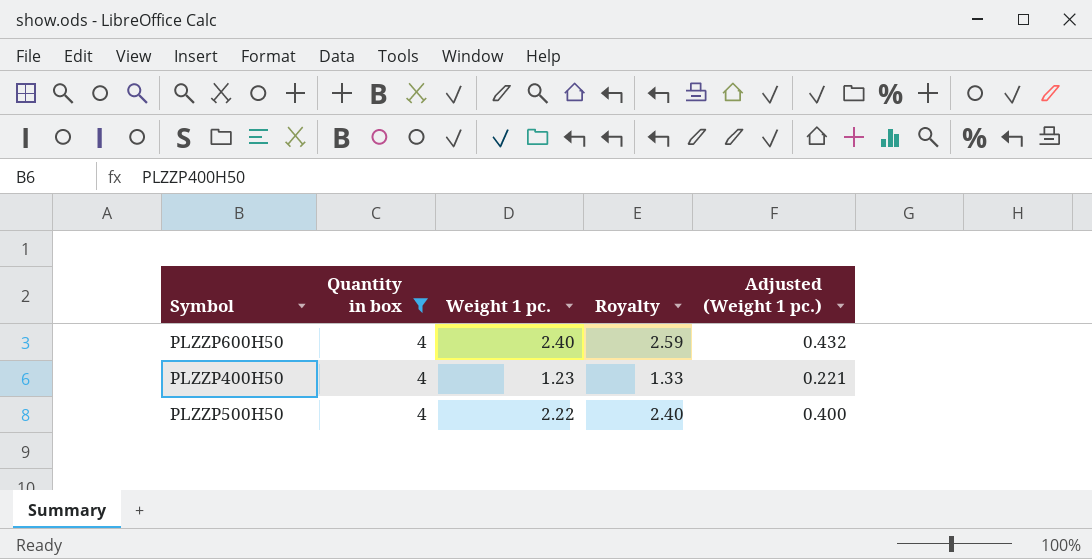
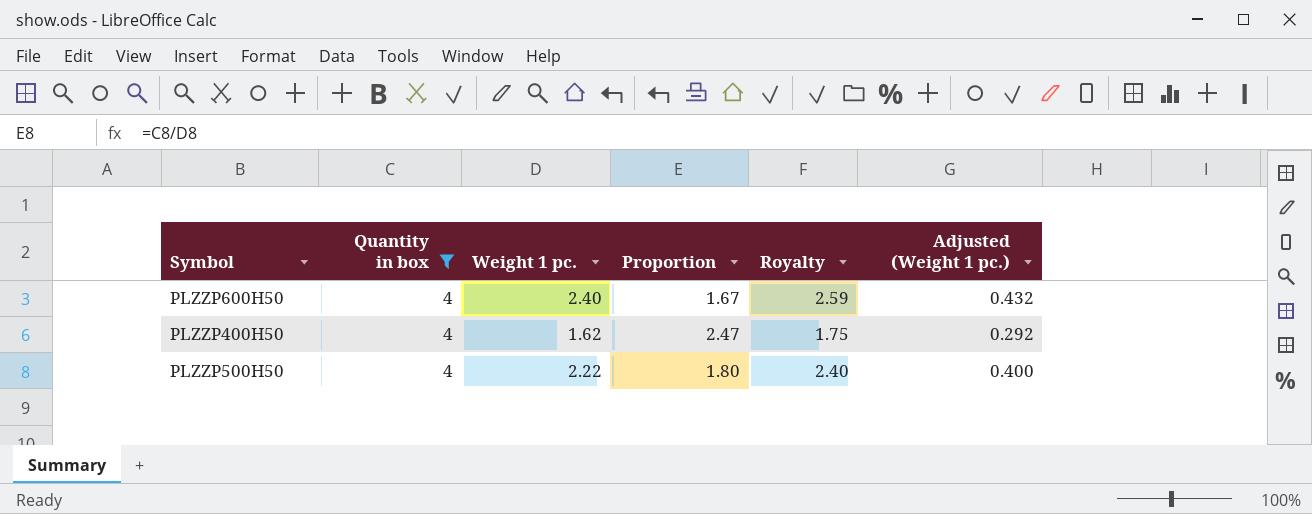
column Proportion | formula: none -> [Quantity in box] / [Weight 1 pc.]
PLZZP400H50 | Weight 1 pc.: 1.23 -> 1.62
PLZZP400H50 | Royalty: 1.33 -> 1.75
PLZZP400H50 | Adjusted (Weight 1 pc.): 0.221 -> 0.292

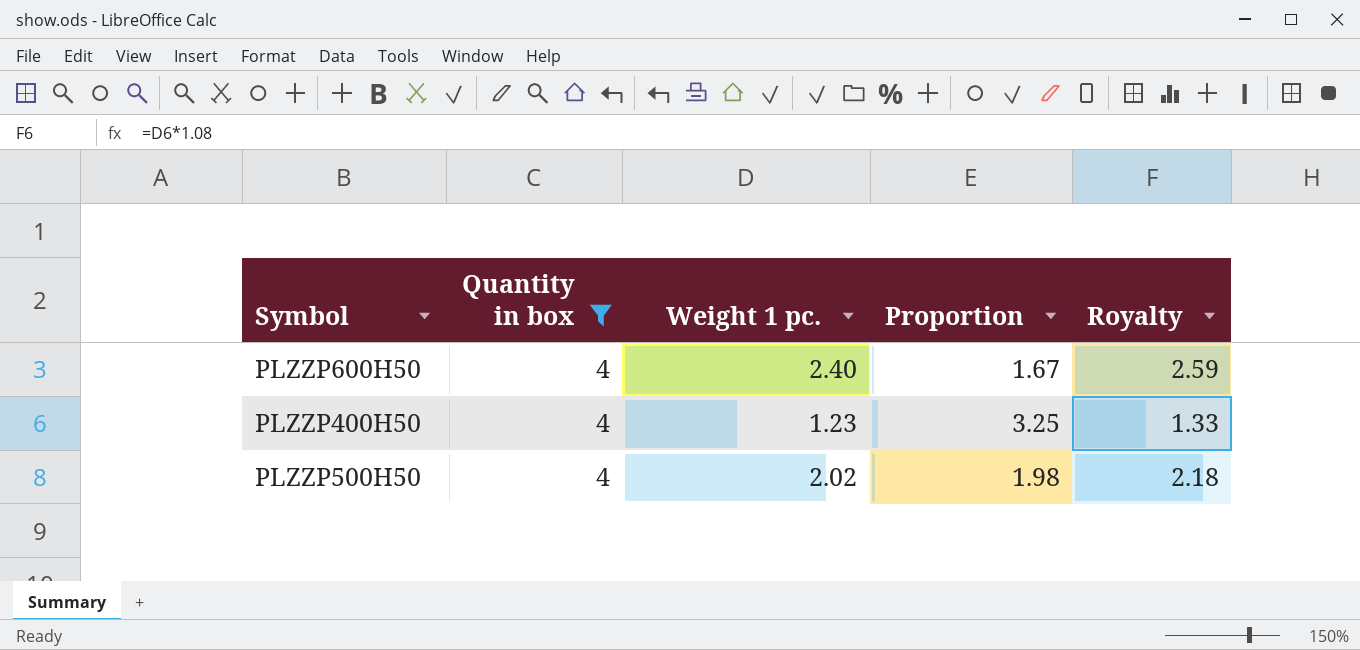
column Adjusted (Weight 1 pc.) | formula: [Weight 1 pc.] * 0.18 -> none
PLZZP400H50 | Weight 1 pc.: 1.62 -> 1.23
PLZZP400H50 | Proportion: 2.47 -> 3.25
PLZZP400H50 | Royalty: 1.75 -> 1.33
PLZZP500H50 | Weight 1 pc.: 2.22 -> 2.02
PLZZP500H50 | Proportion: 1.80 -> 1.98
PLZZP500H50 | Royalty: 2.40 -> 2.18

